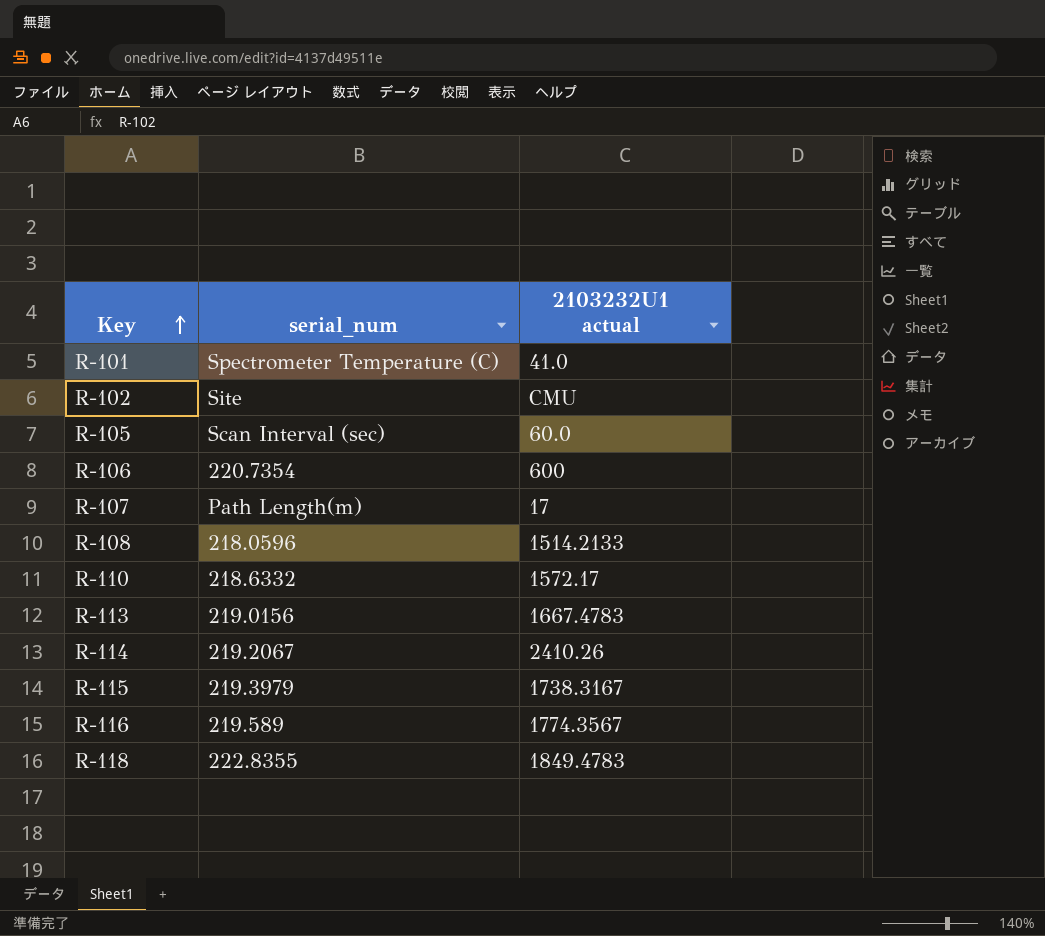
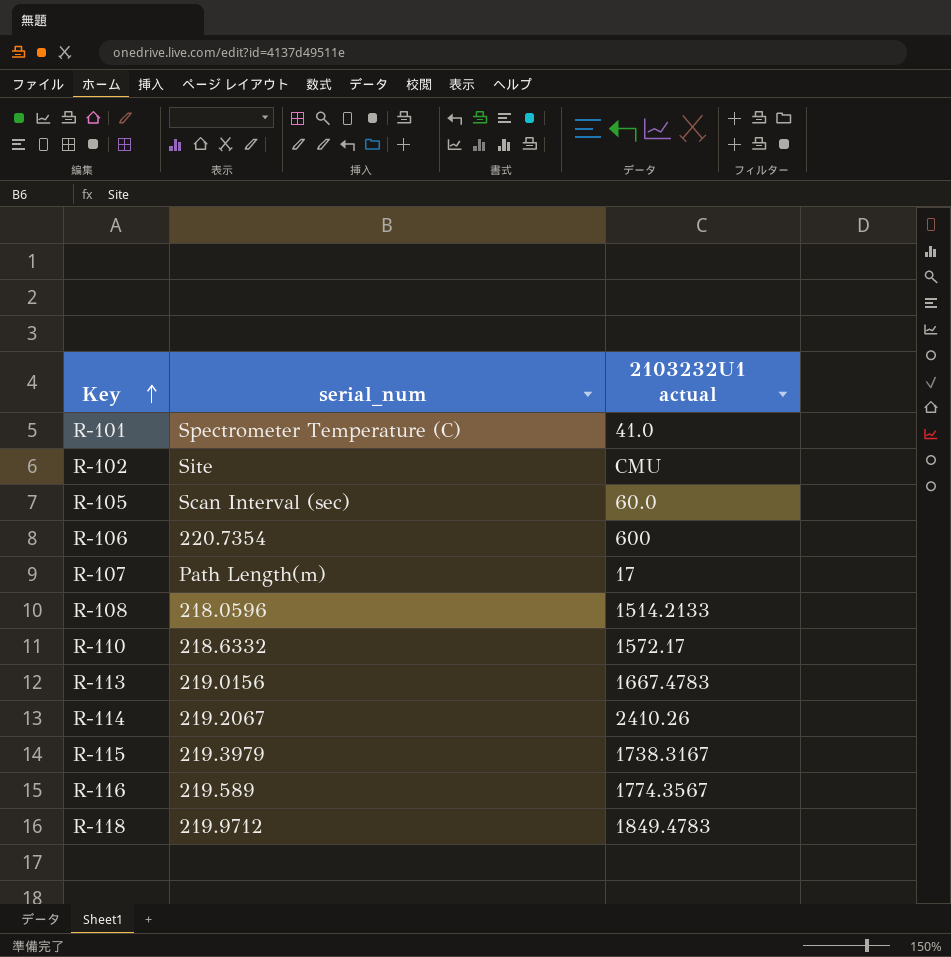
R-118 | serial_num: 222.8355 -> 219.9712

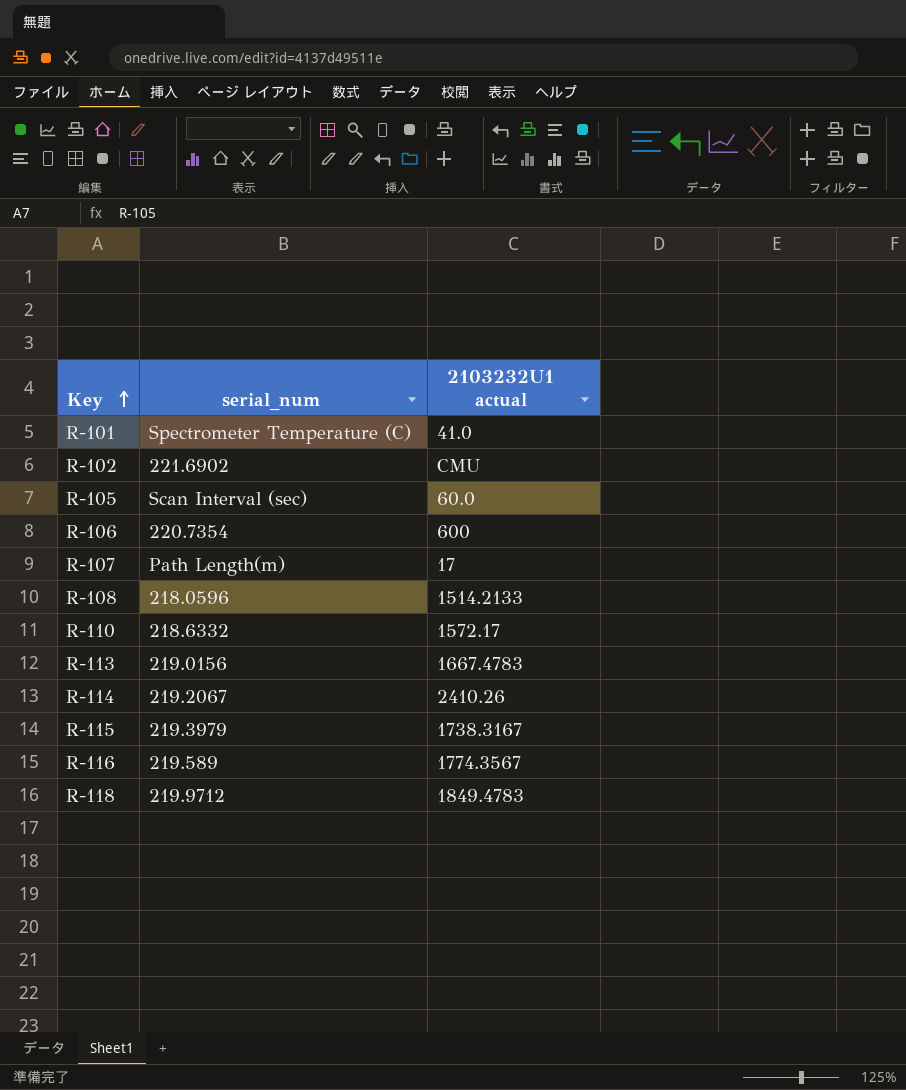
R-102 | serial_num: Site -> 221.6902

